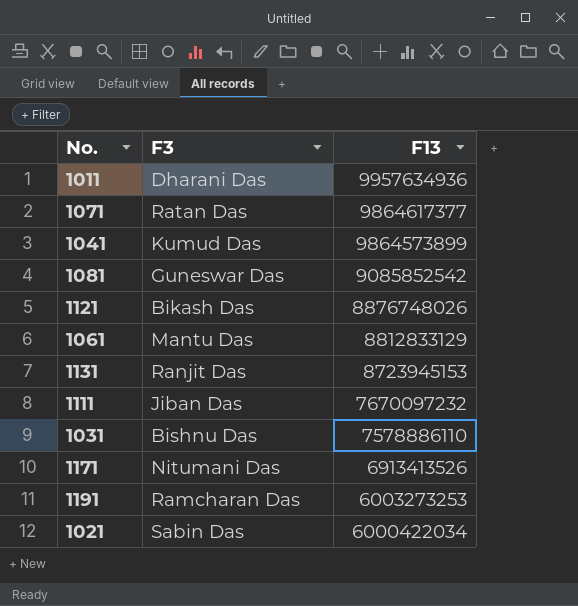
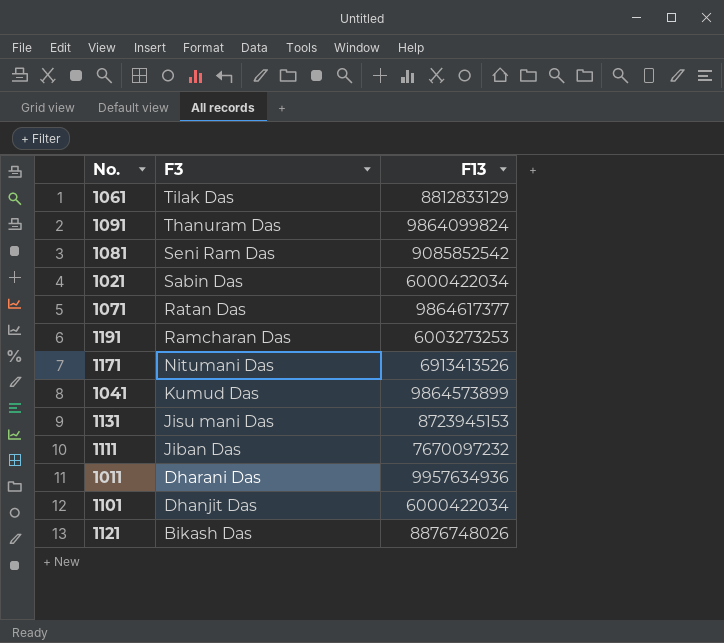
row order: F13 descending -> F3 descending
row 1031: Bishnu Das | 7578886110 -> none
1061 | F3: Mantu Das -> Tilak Das
row 1091: none -> Thanuram Das | 9864099824
1081 | F3: Guneswar Das -> Seni Ram Das
1131 | F3: Ranjit Das -> Jisu mani Das
row 1101: none -> Dhanjit Das | 6000422034

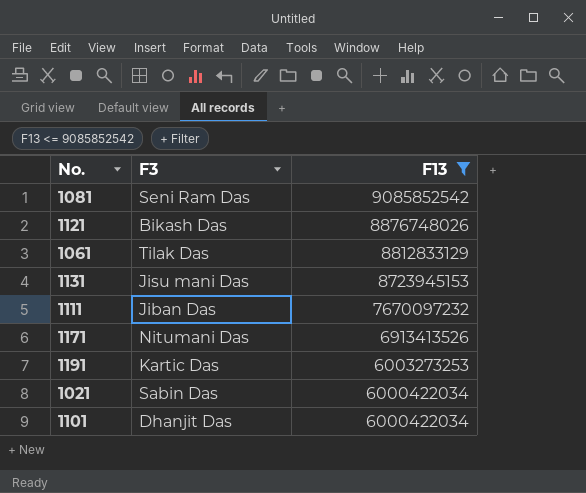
filter: none -> F13 <= 9085852542
row order: F3 descending -> F13 descending
1191 | F3: Ramcharan Das -> Kartic Das

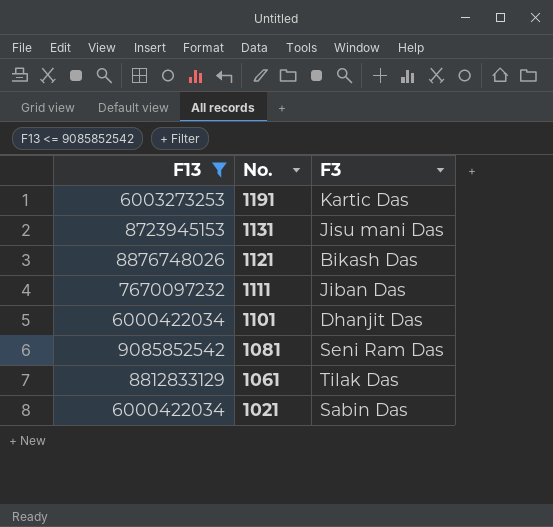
row order: F13 descending -> No. descending
column F13 | position: 3 -> 1
row 1171: Nitumani Das | 6913413526 -> none

